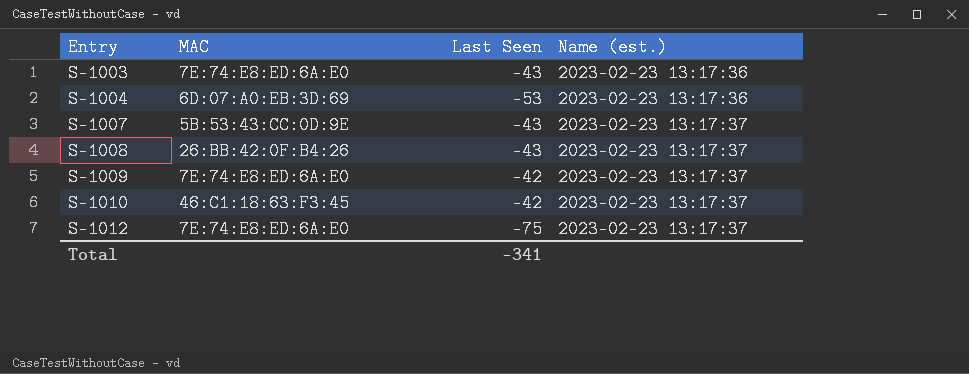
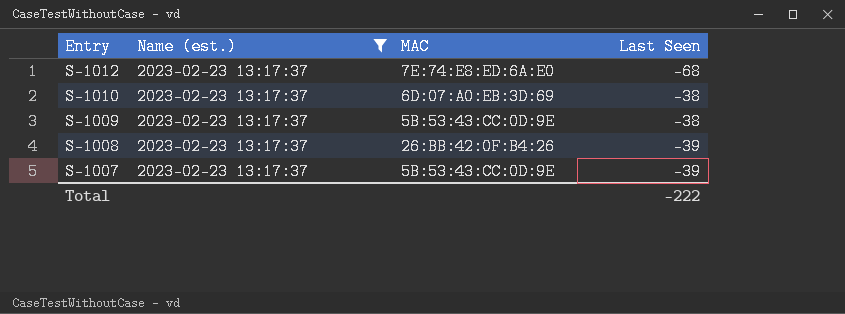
filter: none -> Name (est.) = 2023-02-23 13:17:37
row order: Entry ascending -> Entry descending
column Name (est.) | position: 4 -> 2
S-1012 | Last Seen: -75 -> -68
S-1010 | MAC: 46:C1:18:63:F3:45 -> 6D:07:A0:EB:3D:69
S-1010 | Last Seen: -42 -> -38
S-1009 | MAC: 7E:74:E8:ED:6A:E0 -> 5B:53:43:CC:0D:9E
S-1009 | Last Seen: -42 -> -38
S-1008 | Last Seen: -43 -> -39
S-1007 | Last Seen: -43 -> -39
Total | Last Seen: -341 -> -222

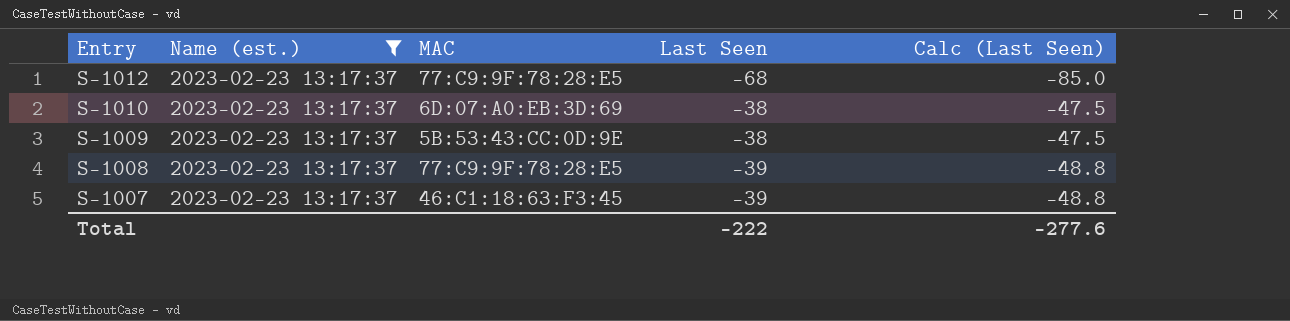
column Calc (Last Seen) | formula: none -> [Last Seen] * 1.25
S-1012 | MAC: 7E:74:E8:ED:6A:E0 -> 77:C9:9F:78:28:E5
S-1008 | MAC: 26:BB:42:0F:B4:26 -> 77:C9:9F:78:28:E5
S-1007 | MAC: 5B:53:43:CC:0D:9E -> 46:C1:18:63:F3:45

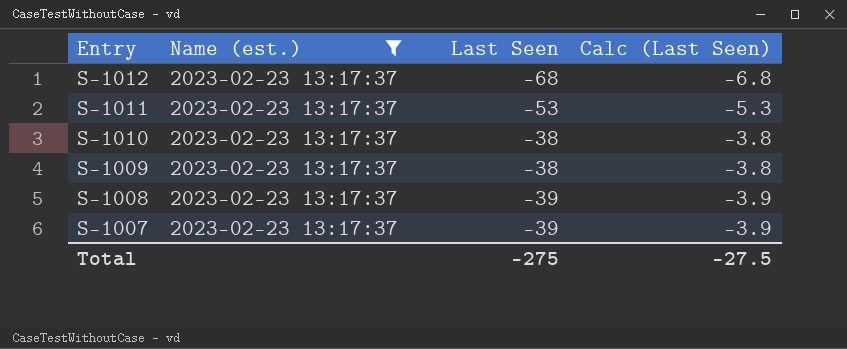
column MAC | position: 3 -> none
column Calc (Last Seen) | formula: [Last Seen] * 1.25 -> [Last Seen] * 0.1
row S-1011: none -> 2023-02-23 13:17:37 | -53 | -5.3
Total | Last Seen: -222 -> -275
Total | Calc (Last Seen): -277.6 -> -27.5

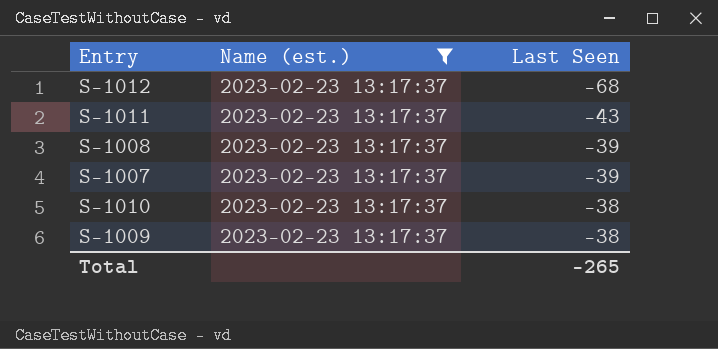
row order: Entry descending -> Last Seen ascending
column Calc (Last Seen) | formula: [Last Seen] * 0.1 -> none
S-1011 | Last Seen: -53 -> -43
Total | Last Seen: -275 -> -265

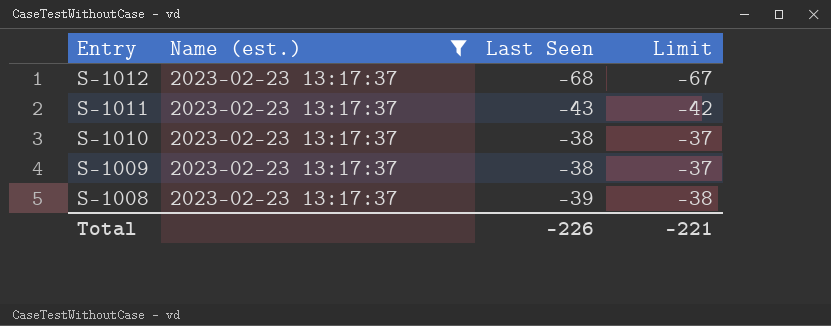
row order: Last Seen ascending -> Entry descending
column Limit | formula: none -> [Last Seen] + 1
row S-1007: 2023-02-23 13:17:37 | -39 -> none
Total | Last Seen: -265 -> -226

